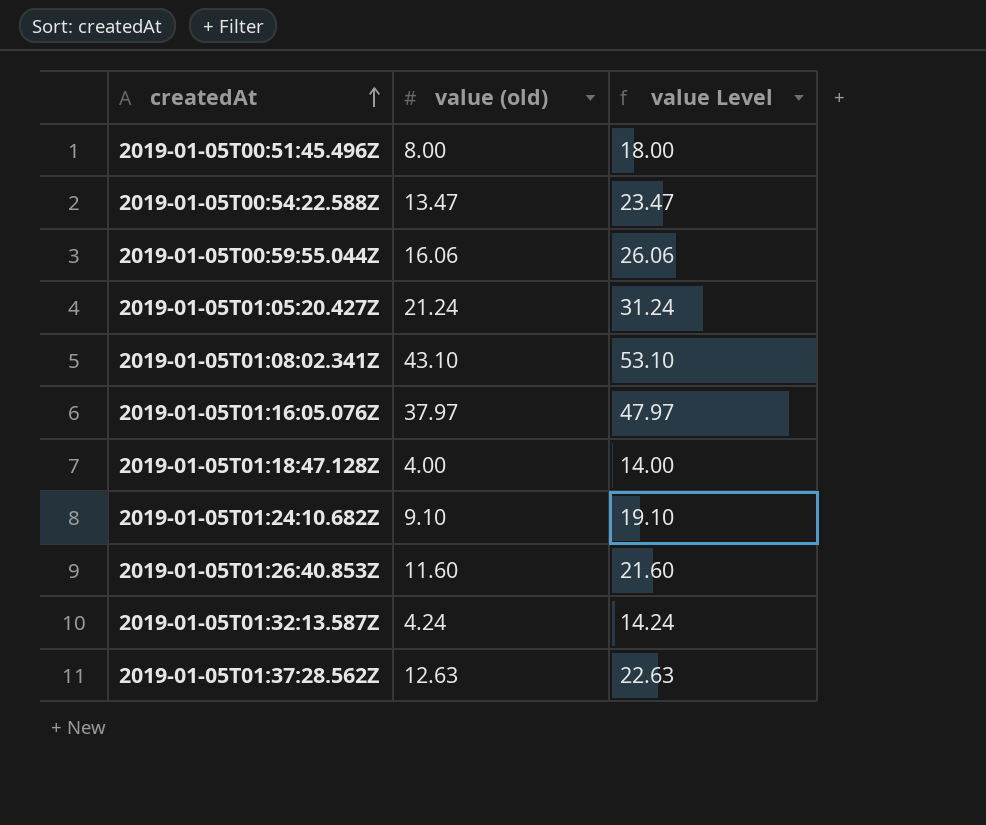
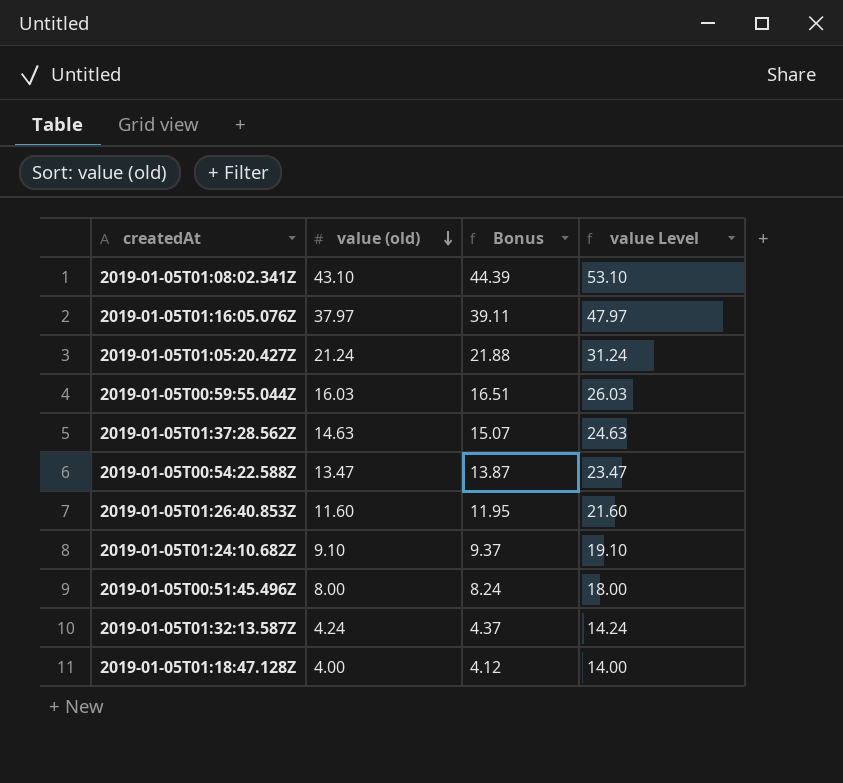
row order: createdAt ascending -> value (old) descending
column Bonus | formula: none -> [value (old)] * 1.03
2019-01-05T00:59:55.044Z | value (old): 16.06 -> 16.03
2019-01-05T00:59:55.044Z | value Level: 26.06 -> 26.03
2019-01-05T01:37:28.562Z | value (old): 12.63 -> 14.63
2019-01-05T01:37:28.562Z | value Level: 22.63 -> 24.63

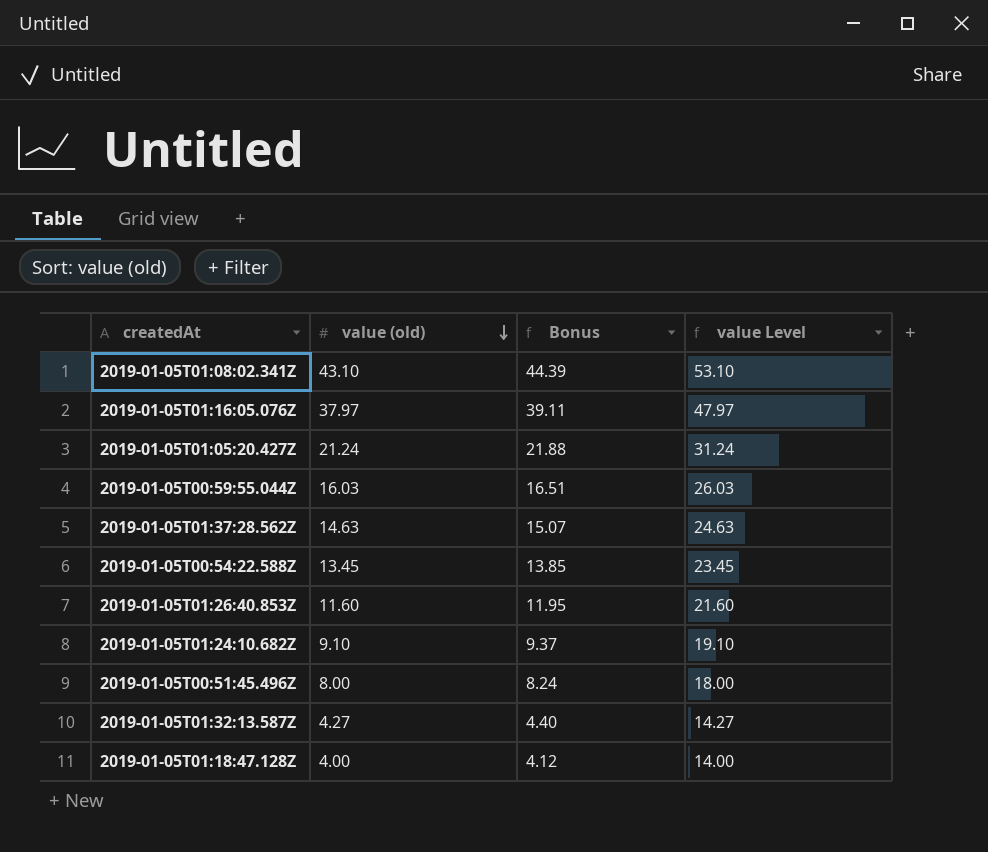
2019-01-05T00:54:22.588Z | value (old): 13.47 -> 13.45
2019-01-05T00:54:22.588Z | Bonus: 13.87 -> 13.85
2019-01-05T00:54:22.588Z | value Level: 23.47 -> 23.45
2019-01-05T01:32:13.587Z | value (old): 4.24 -> 4.27
2019-01-05T01:32:13.587Z | Bonus: 4.37 -> 4.40
2019-01-05T01:32:13.587Z | value Level: 14.24 -> 14.27

